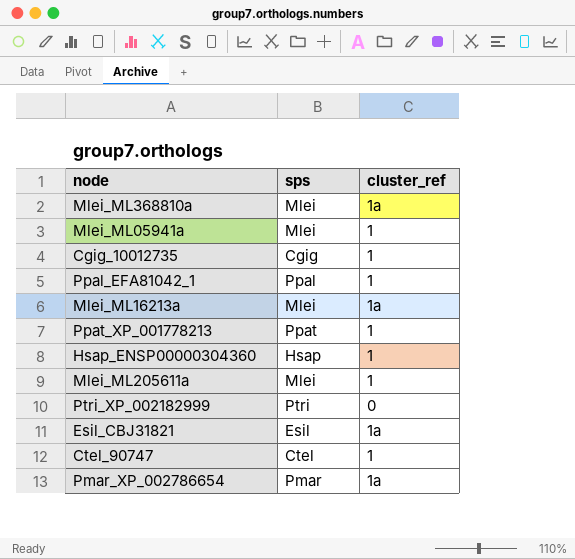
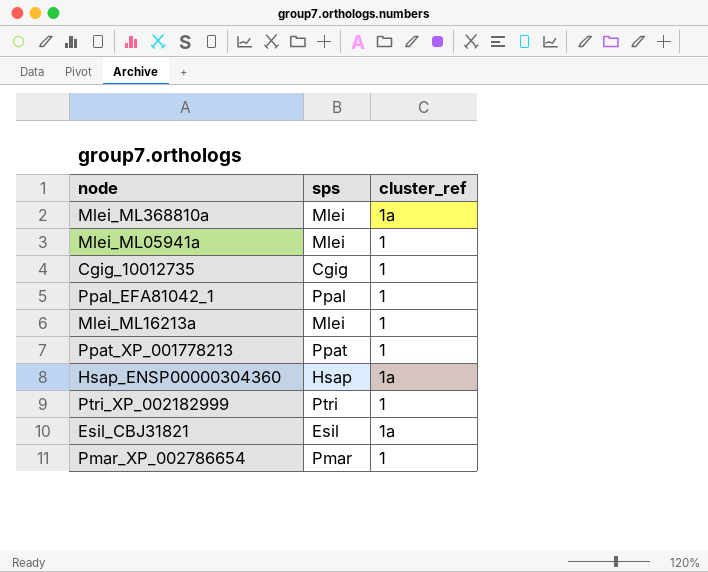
row Mlei_ML205611a: Mlei | 1 -> none
row Ctel_90747: Ctel | 1 -> none
Mlei_ML16213a | cluster_ref: 1a -> 1
Hsap_ENSP00000304360 | cluster_ref: 1 -> 1a
Ptri_XP_002182999 | cluster_ref: 0 -> 1
Pmar_XP_002786654 | cluster_ref: 1a -> 1

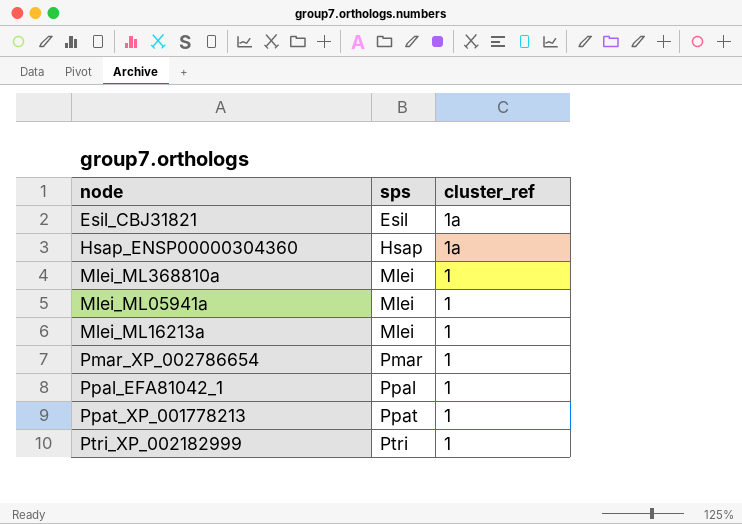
row order: none -> sps ascending
row Cgig_10012735: Cgig | 1 -> none
Mlei_ML368810a | cluster_ref: 1a -> 1

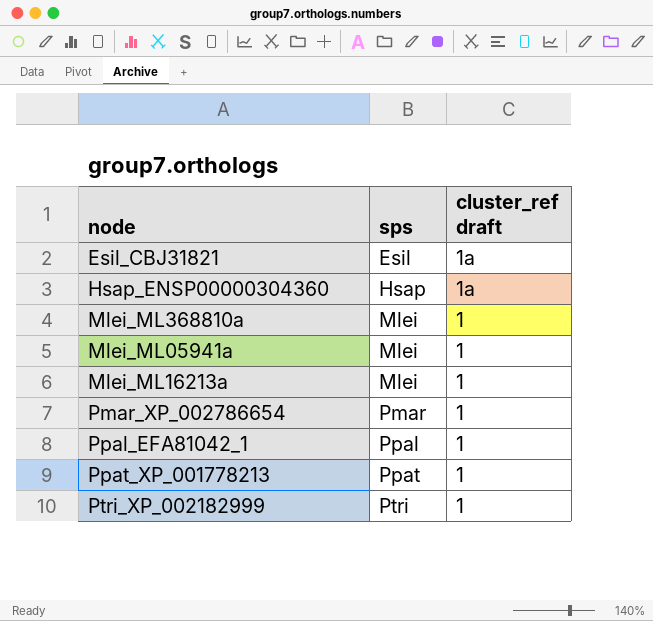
column name: cluster_ref -> cluster_ref draft

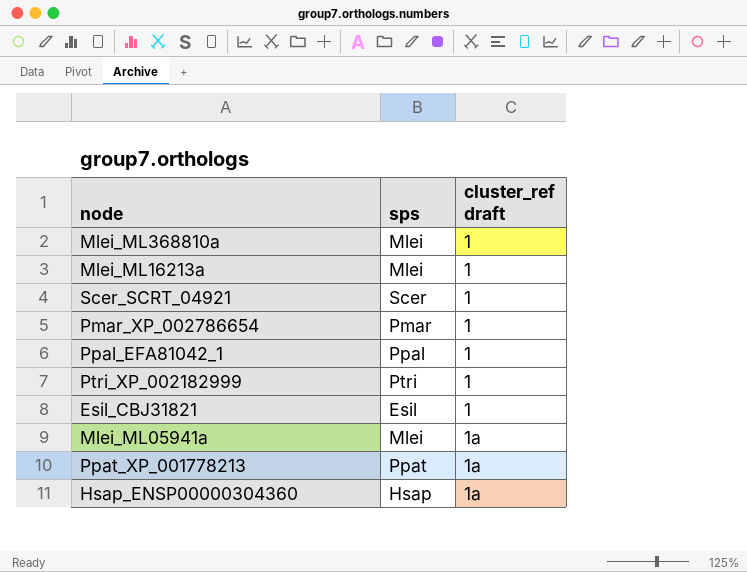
row order: sps ascending -> cluster_ref draft ascending
row Scer_SCRT_04921: none -> Scer | 1
Esil_CBJ31821 | cluster_ref draft: 1a -> 1
Mlei_ML05941a | cluster_ref draft: 1 -> 1a
Ppat_XP_001778213 | cluster_ref draft: 1 -> 1a

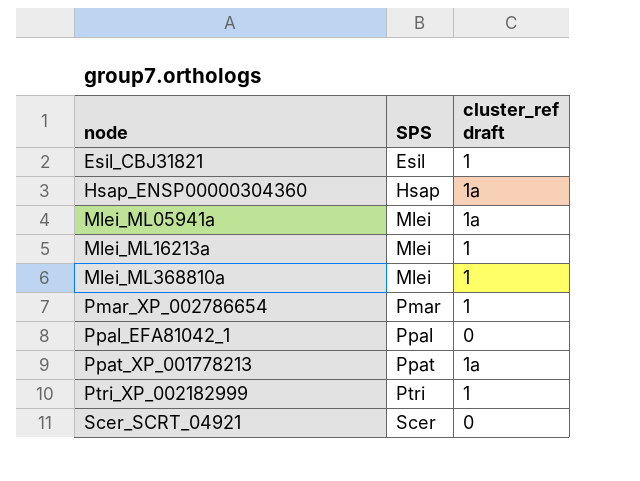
row order: cluster_ref draft ascending -> node ascending
column name: sps -> SPS
Ppal_EFA81042_1 | cluster_ref draft: 1 -> 0
Scer_SCRT_04921 | cluster_ref draft: 1 -> 0

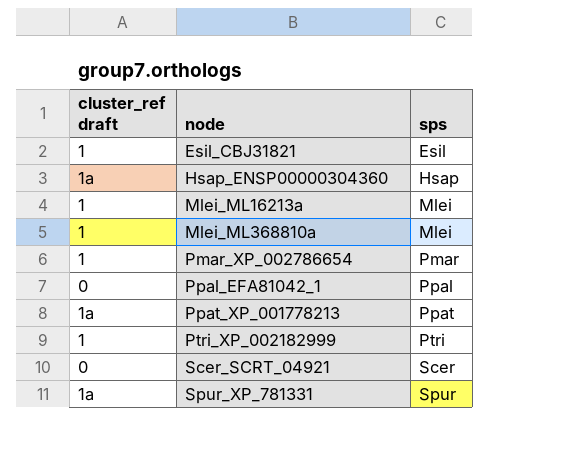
column cluster_ref draft | position: 3 -> 1
column name: SPS -> sps
row Mlei_ML05941a: Mlei | 1a -> none
row Spur_XP_781331: none -> 1a | Spur

